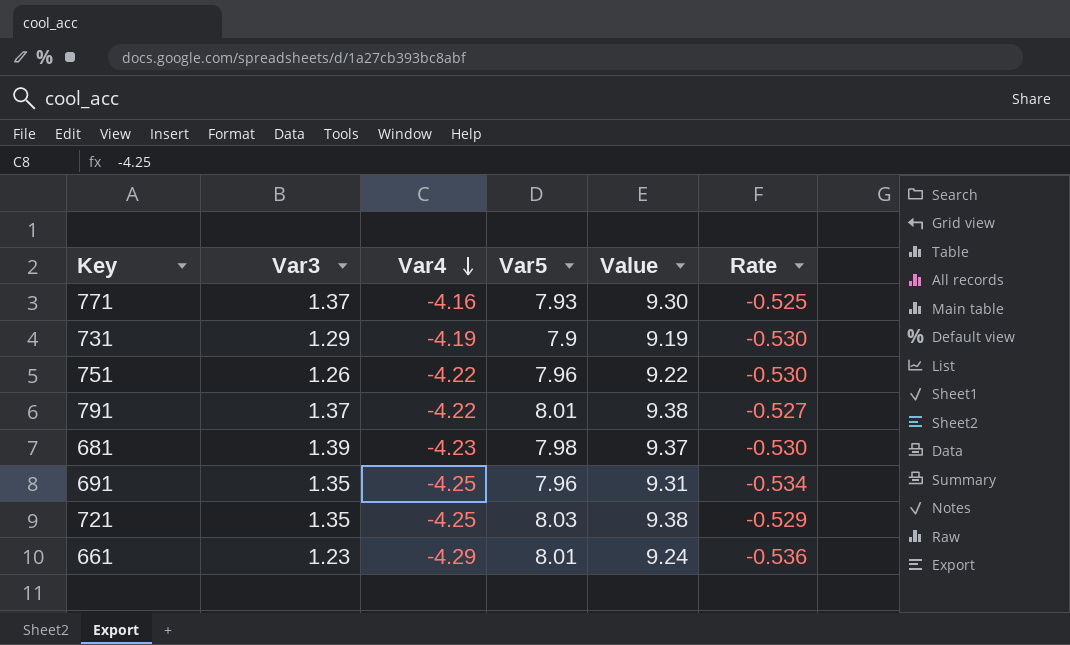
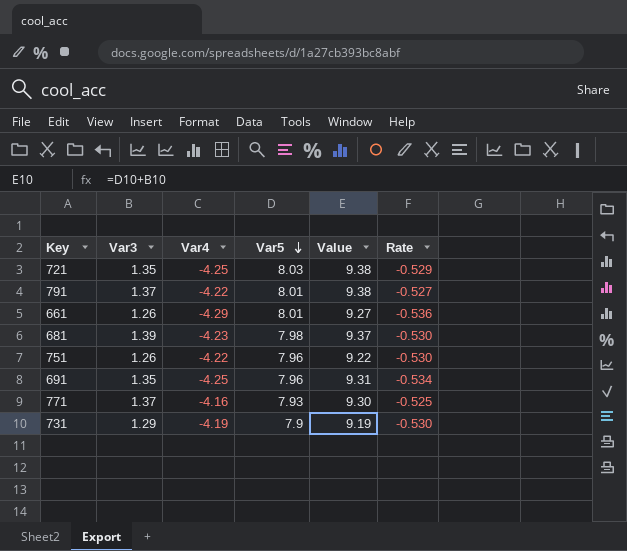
row order: Var4 descending -> Var5 descending
661 | Var3: 1.23 -> 1.26
661 | Value: 9.24 -> 9.27

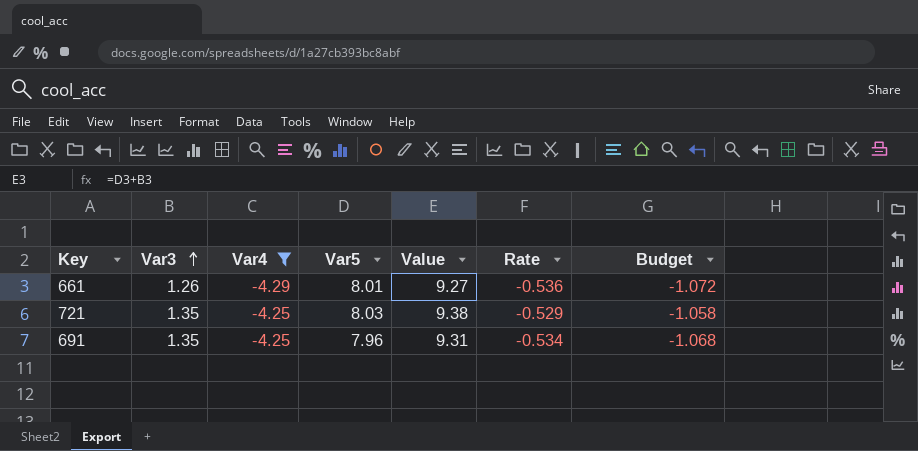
filter: none -> Var4 <= -4.25
row order: Var5 descending -> Var3 ascending
column Budget | formula: none -> [Rate] * 2

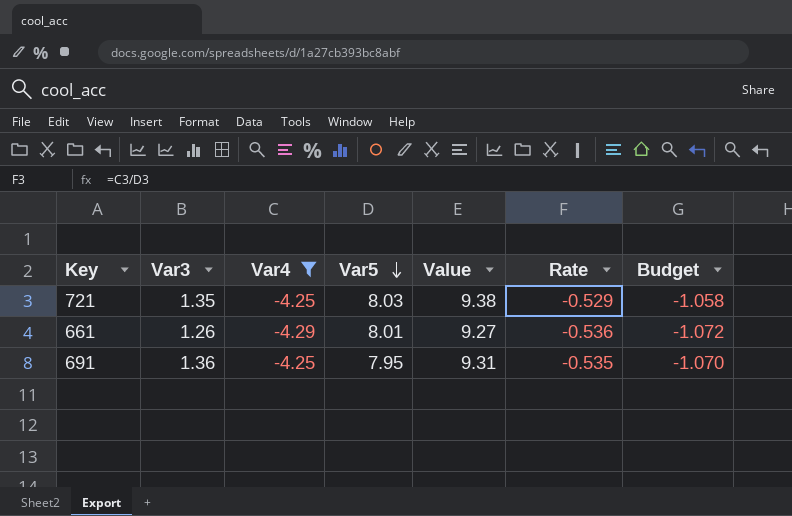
row order: Var3 ascending -> Var5 descending
691 | Var3: 1.35 -> 1.36
691 | Var5: 7.96 -> 7.95
691 | Rate: -0.534 -> -0.535
691 | Budget: -1.068 -> -1.070

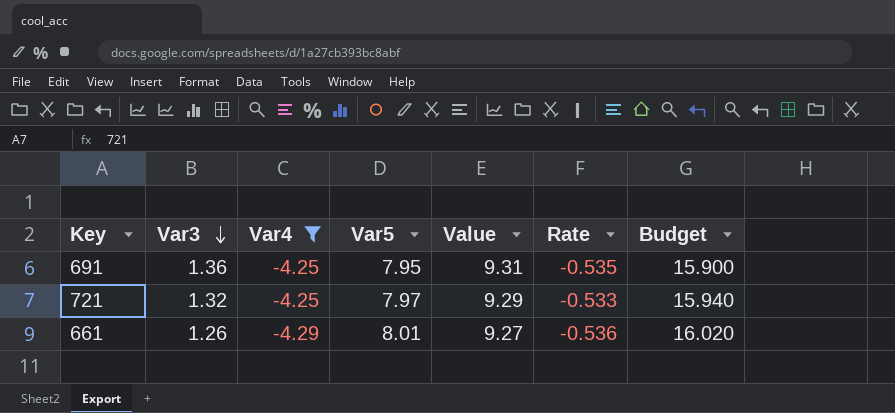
row order: Var5 descending -> Var3 descending
column Budget | formula: [Rate] * 2 -> [Var5] * 2
721 | Var3: 1.35 -> 1.32
721 | Var5: 8.03 -> 7.97
721 | Value: 9.38 -> 9.29
721 | Rate: -0.529 -> -0.533

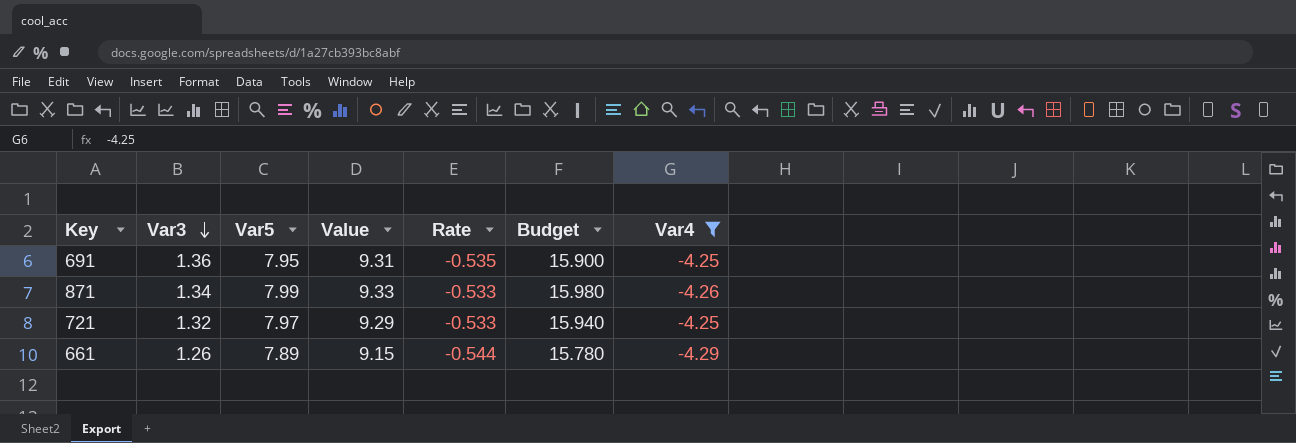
column Var4 | position: 3 -> 7
row 871: none -> 1.34 | 7.99 | 9.33 | -0.533 | 15.980 | -4.26
661 | Var5: 8.01 -> 7.89
661 | Value: 9.27 -> 9.15
661 | Rate: -0.536 -> -0.544
661 | Budget: 16.020 -> 15.780

